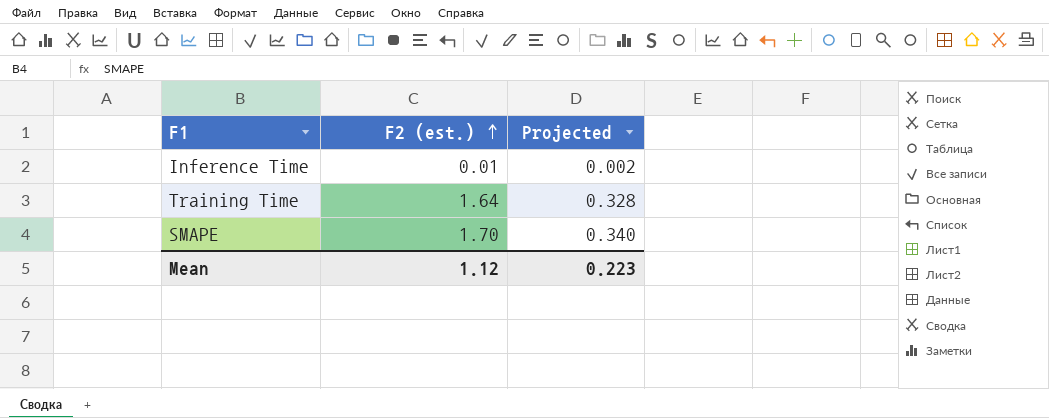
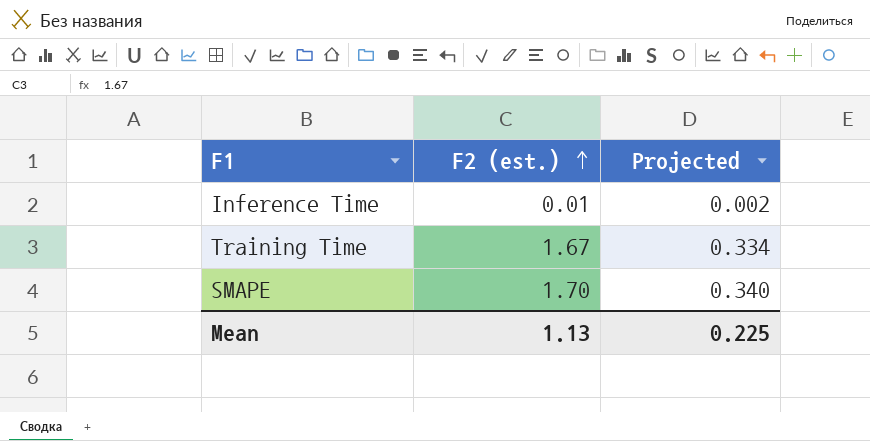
Training Time | F2 (est.): 1.64 -> 1.67
Training Time | Projected: 0.328 -> 0.334
Mean | F2 (est.): 1.12 -> 1.13
Mean | Projected: 0.223 -> 0.225

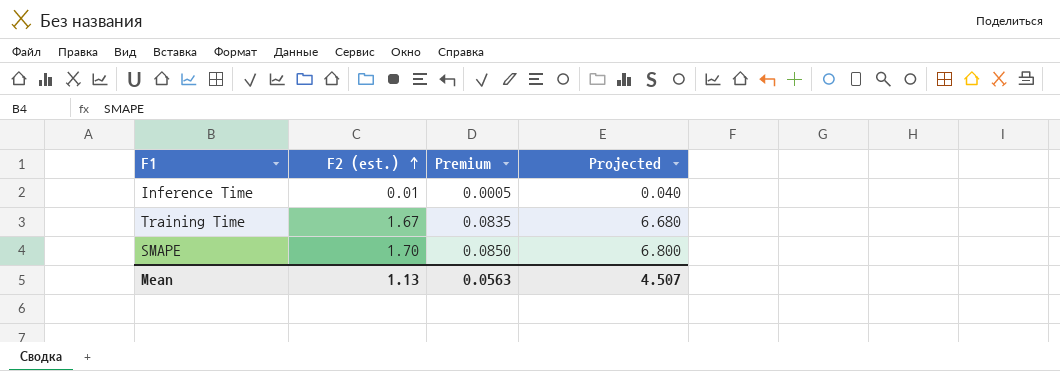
column Premium | formula: none -> [F2 (est.)] * 0.05
column Projected | formula: [F2 (est.)] * 0.2 -> [F2 (est.)] * 4
Mean | Projected: 0.225 -> 4.507

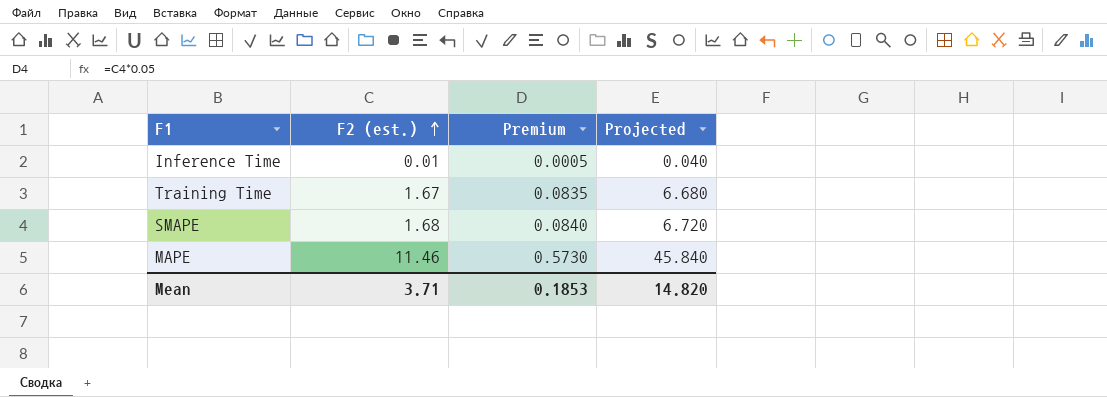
SMAPE | F2 (est.): 1.70 -> 1.68
SMAPE | Premium: 0.0850 -> 0.0840
SMAPE | Projected: 6.800 -> 6.720
row MAPE: none -> 11.46 | 0.5730 | 45.840
Mean | F2 (est.): 1.13 -> 3.71
Mean | Premium: 0.0563 -> 0.1853
Mean | Projected: 4.507 -> 14.820

